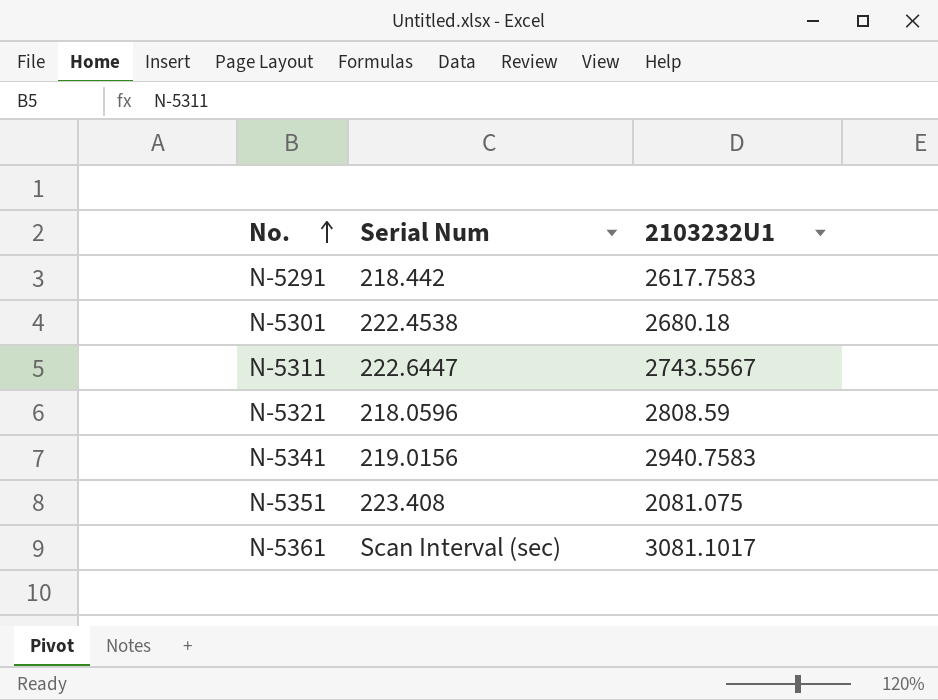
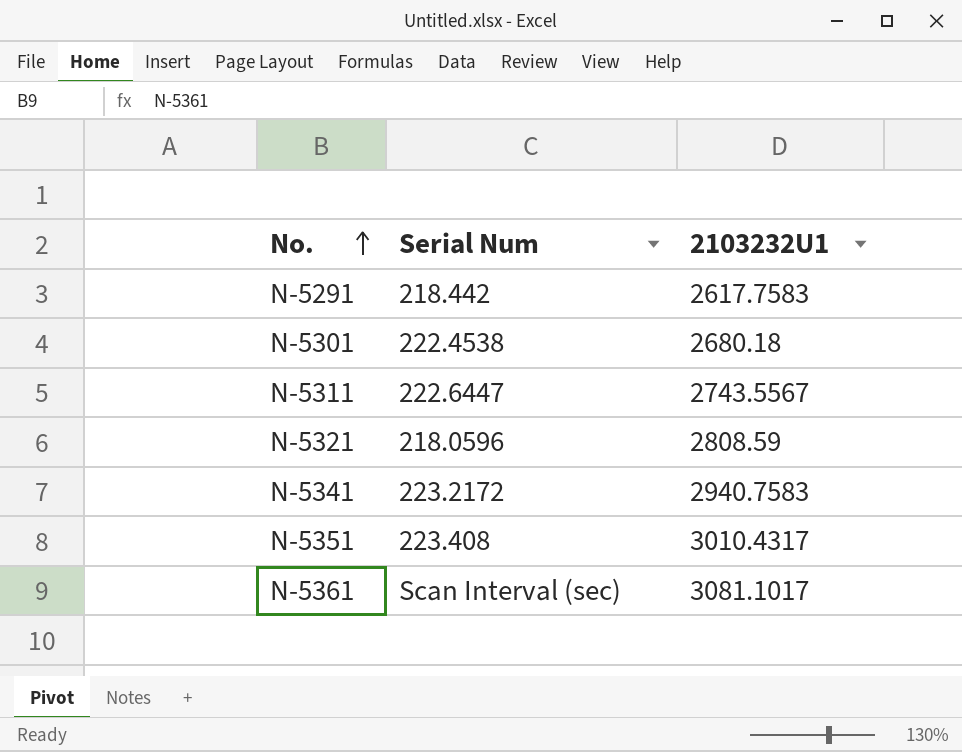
N-5341 | Serial Num: 219.0156 -> 223.2172
N-5351 | 2103232U1: 2081.075 -> 3010.4317

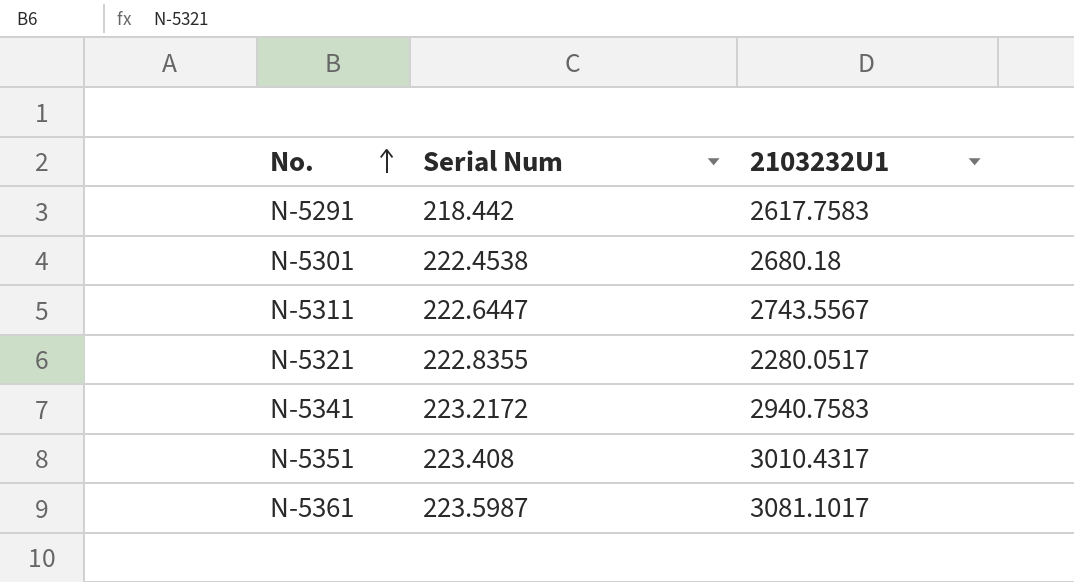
N-5321 | Serial Num: 218.0596 -> 222.8355
N-5321 | 2103232U1: 2808.59 -> 2280.0517
N-5361 | Serial Num: Scan Interval (sec) -> 223.5987

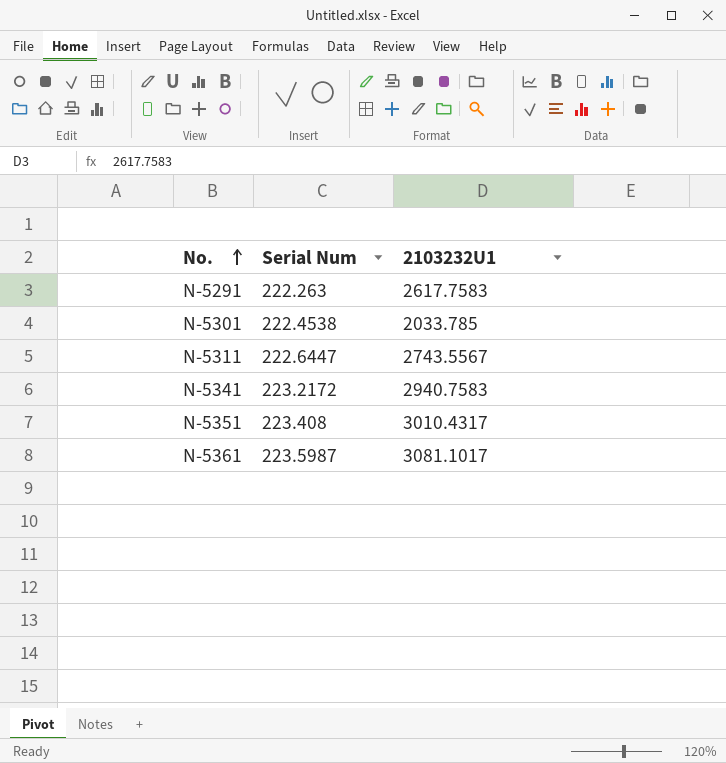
row N-5321: 222.8355 | 2280.0517 -> none
N-5291 | Serial Num: 218.442 -> 222.263
N-5301 | 2103232U1: 2680.18 -> 2033.785

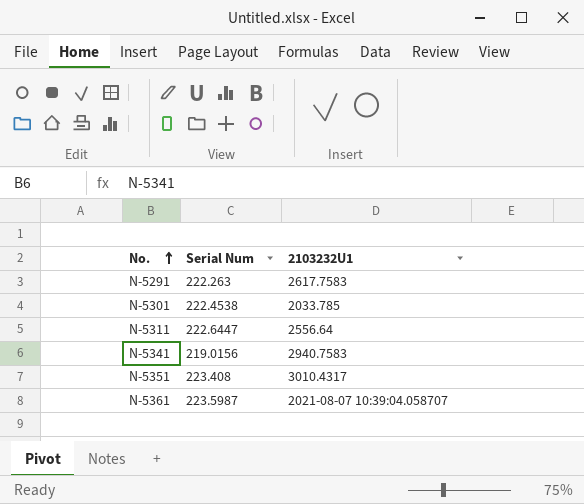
N-5311 | 2103232U1: 2743.5567 -> 2556.64
N-5341 | Serial Num: 223.2172 -> 219.0156
N-5361 | 2103232U1: 3081.1017 -> 2021-08-07 10:39:04.058707

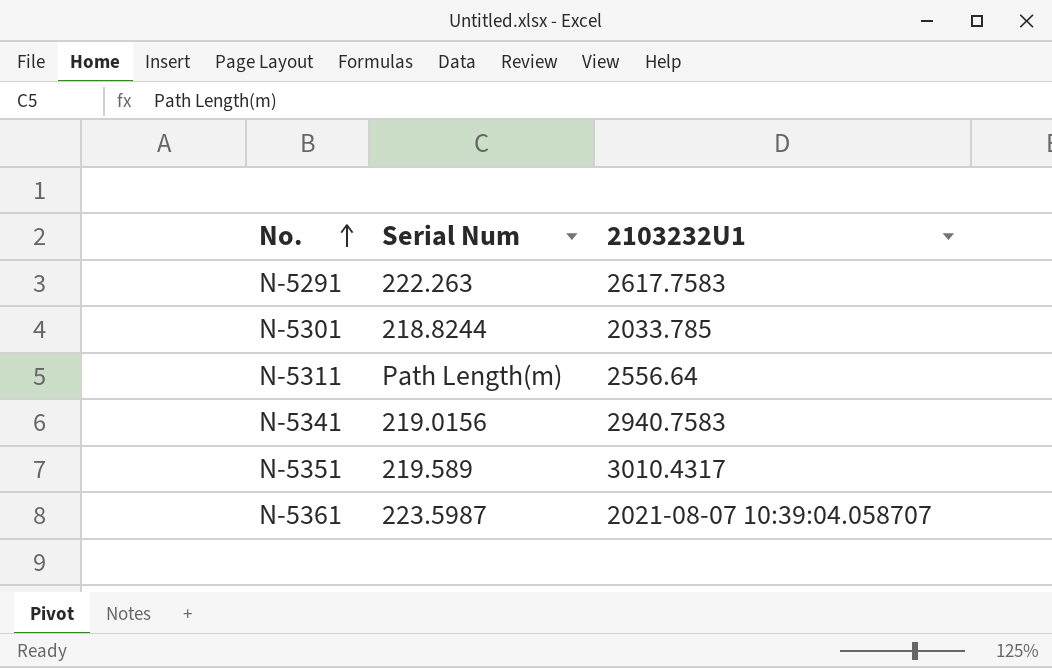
N-5301 | Serial Num: 222.4538 -> 218.8244
N-5311 | Serial Num: 222.6447 -> Path Length(m)
N-5351 | Serial Num: 223.408 -> 219.589

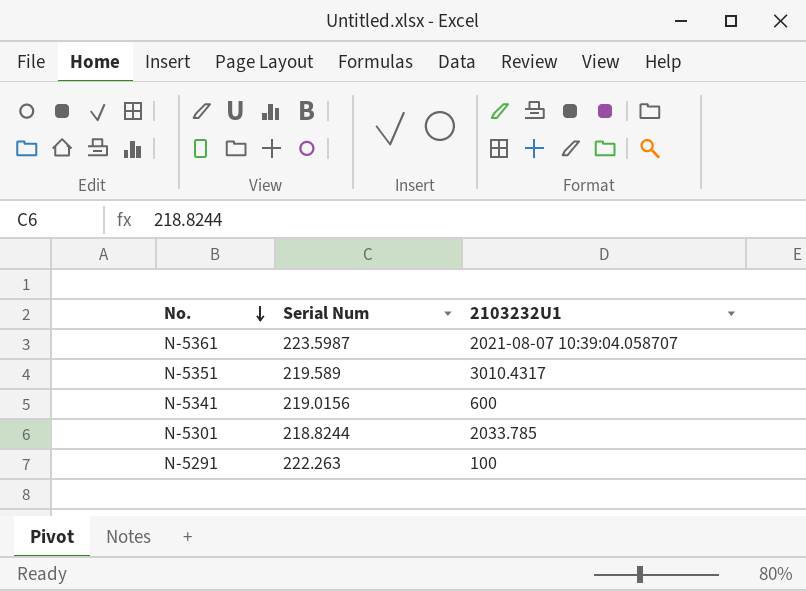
row order: No. ascending -> No. descending
row N-5311: Path Length(m) | 2556.64 -> none
N-5341 | 2103232U1: 2940.7583 -> 600
N-5291 | 2103232U1: 2617.7583 -> 100

